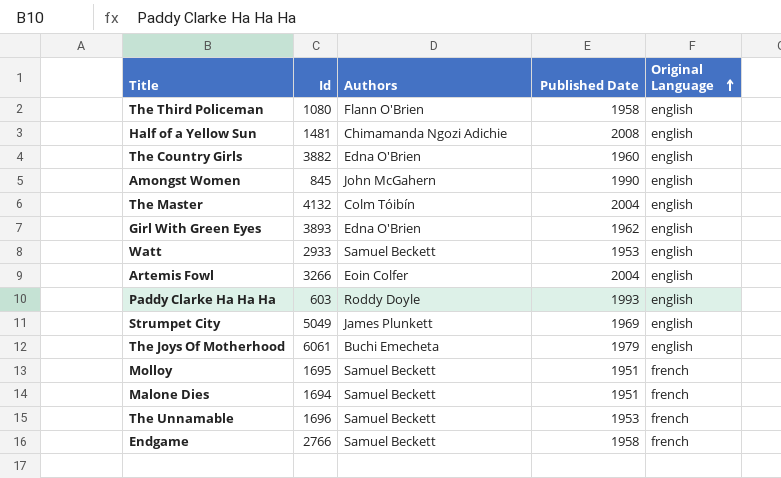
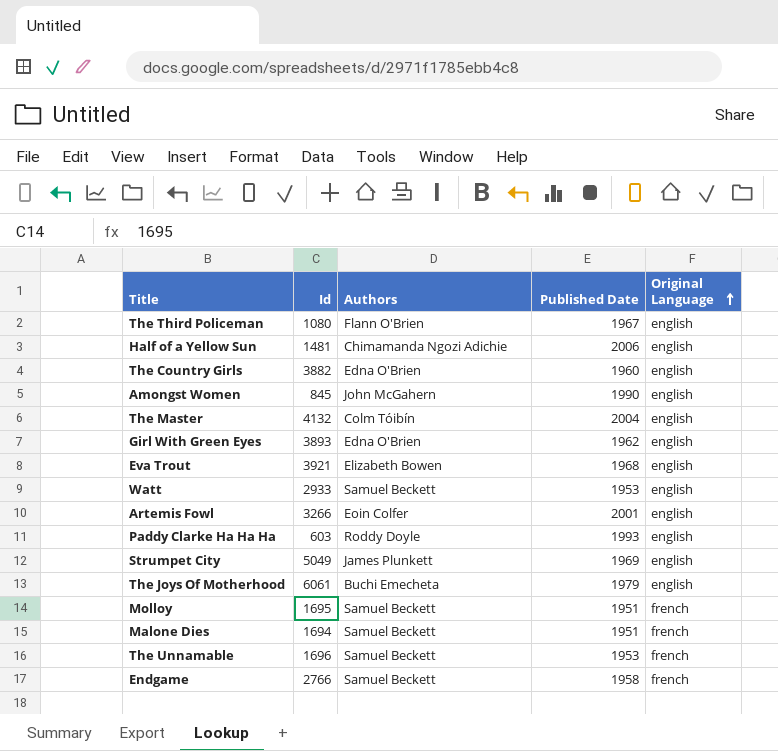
The Third Policeman | Published Date: 1958 -> 1967
Half of a Yellow Sun | Published Date: 2008 -> 2006
row Eva Trout: none -> 3921 | Elizabeth Bowen | 1968 | english
Artemis Fowl | Published Date: 2004 -> 2001

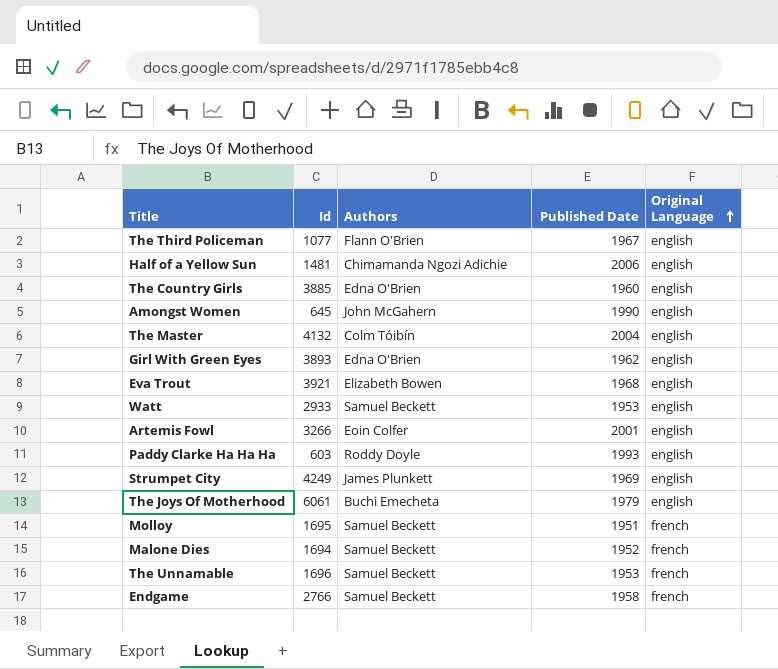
The Third Policeman | Id: 1080 -> 1077
The Country Girls | Id: 3882 -> 3885
Amongst Women | Id: 845 -> 645
Strumpet City | Id: 5049 -> 4249
Malone Dies | Published Date: 1951 -> 1952

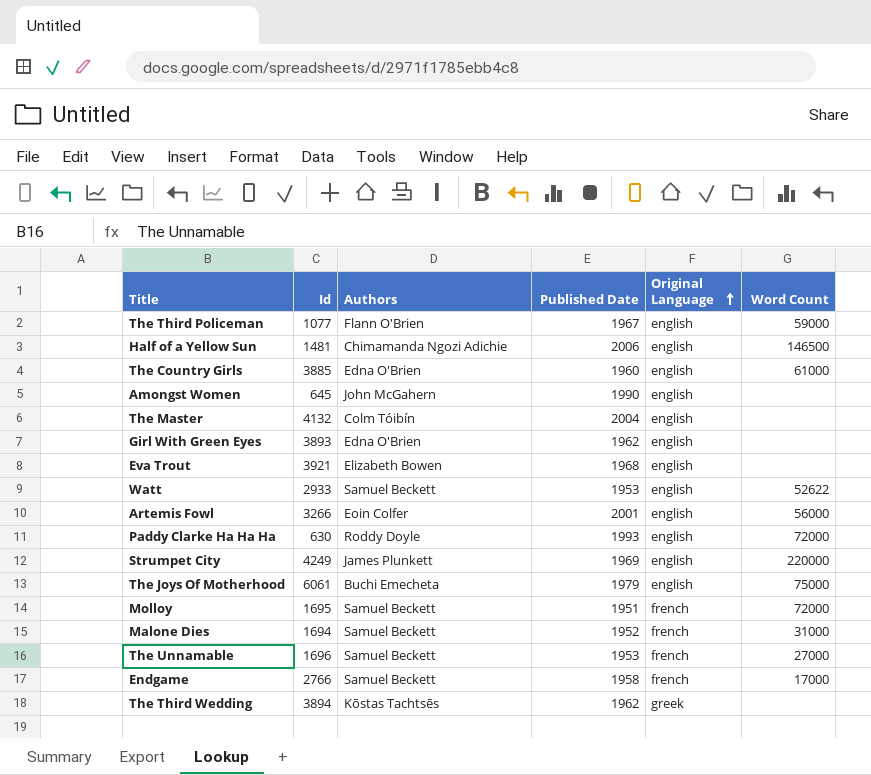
column Word Count | position: none -> 6
Paddy Clarke Ha Ha Ha | Id: 603 -> 630
row The Third Wedding: none -> 3894 | Kōstas Tachtsēs | 1962 | greek | none

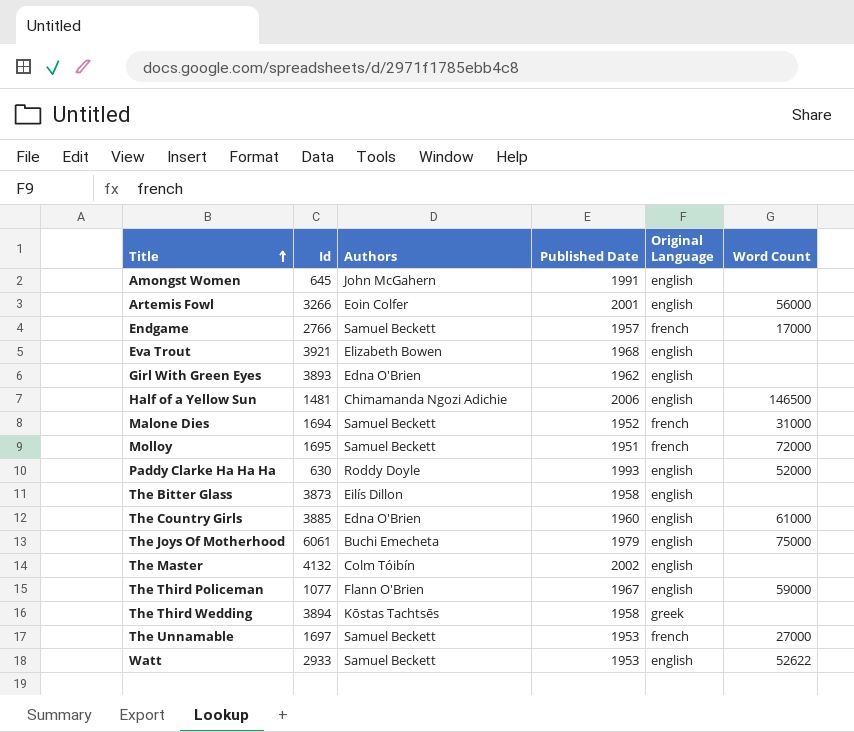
row order: Original Language ascending -> Title ascending
row Strumpet City: 4249 | James Plunkett | 1969 | english | 220000 -> none
Amongst Women | Published Date: 1990 -> 1991
Endgame | Published Date: 1958 -> 1957
Paddy Clarke Ha Ha Ha | Word Count: 72000 -> 52000
row The Bitter Glass: none -> 3873 | Eilís Dillon | 1958 | english | none
The Master | Published Date: 2004 -> 2002
The Third Wedding | Published Date: 1962 -> 1958
The Unnamable | Id: 1696 -> 1697

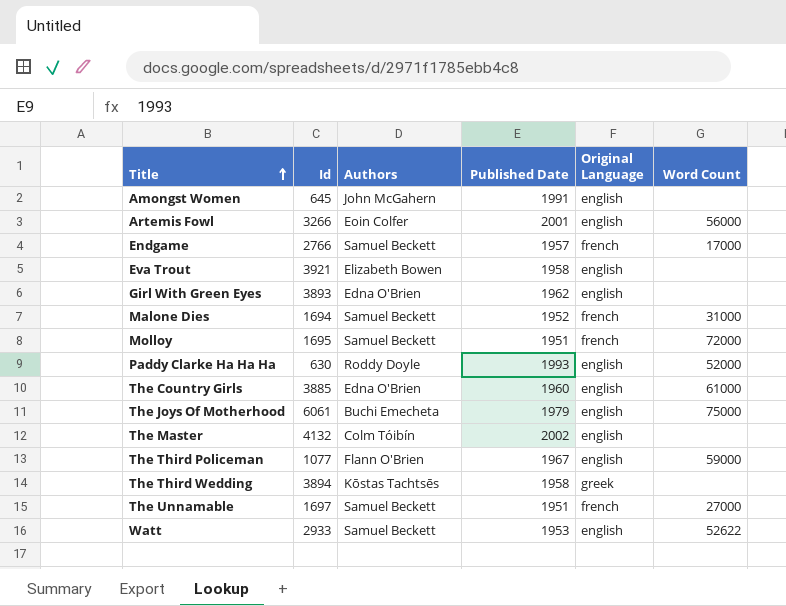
row Half of a Yellow Sun: 1481 | Chimamanda Ngozi Adichie | 2006 | english | 146500 -> none
row The Bitter Glass: 3873 | Eilís Dillon | 1958 | english | none -> none
Eva Trout | Published Date: 1968 -> 1958
The Unnamable | Published Date: 1953 -> 1951

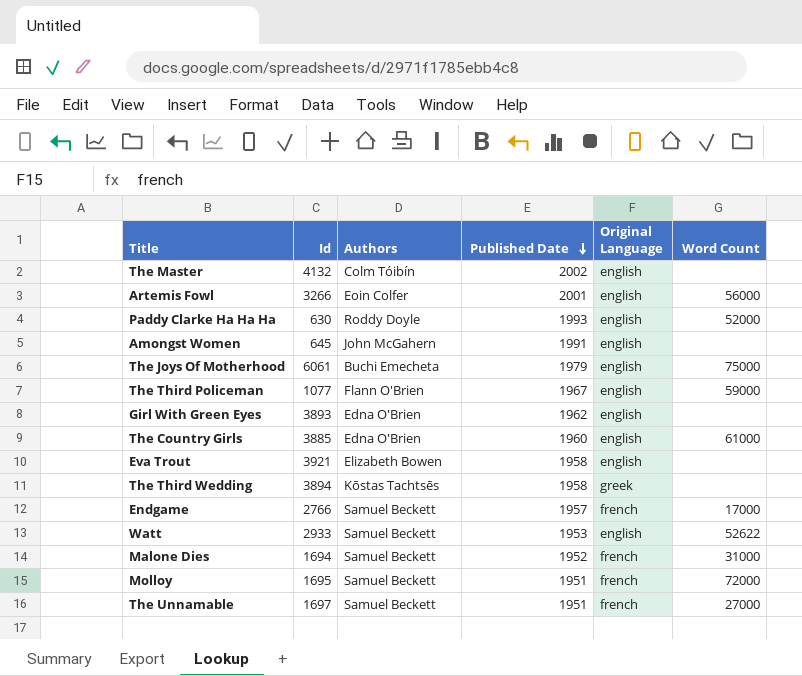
row order: Title ascending -> Published Date descending

